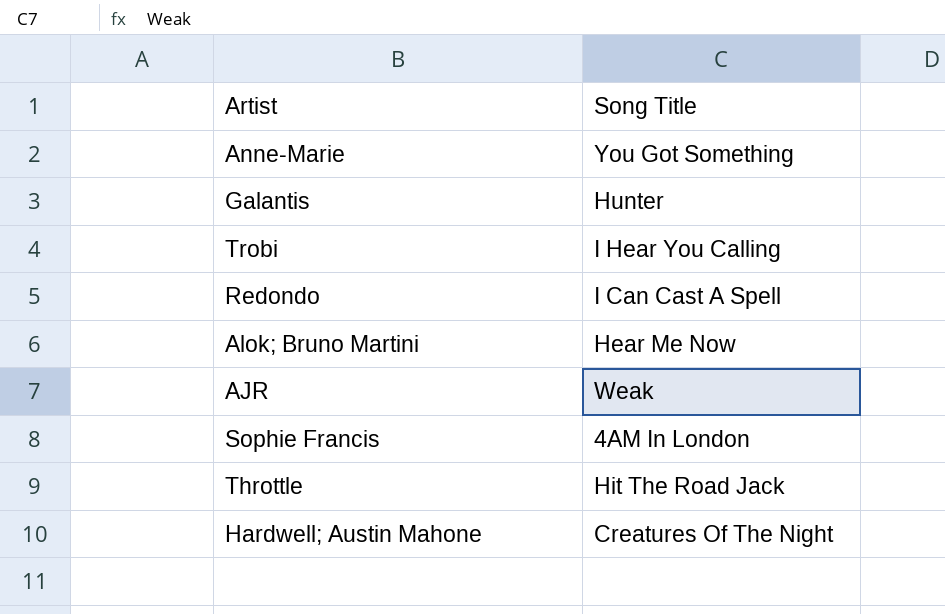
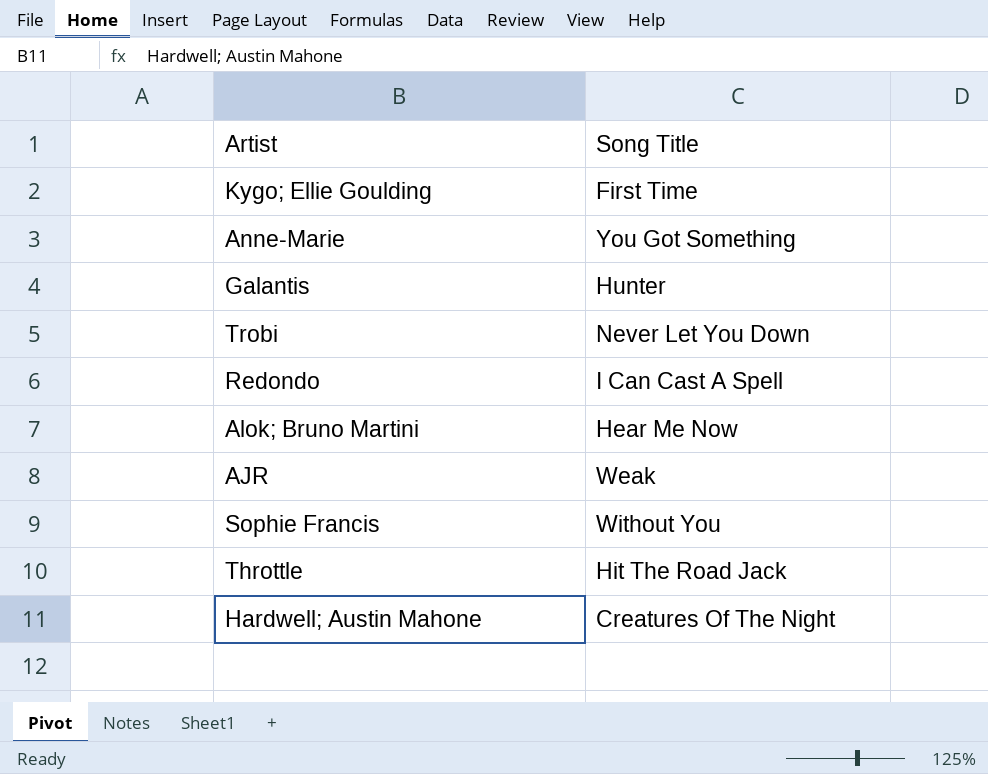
row Kygo; Ellie Goulding: none -> First Time
Trobi | Song Title: I Hear You Calling -> Never Let You Down
Sophie Francis | Song Title: 4AM In London -> Without You

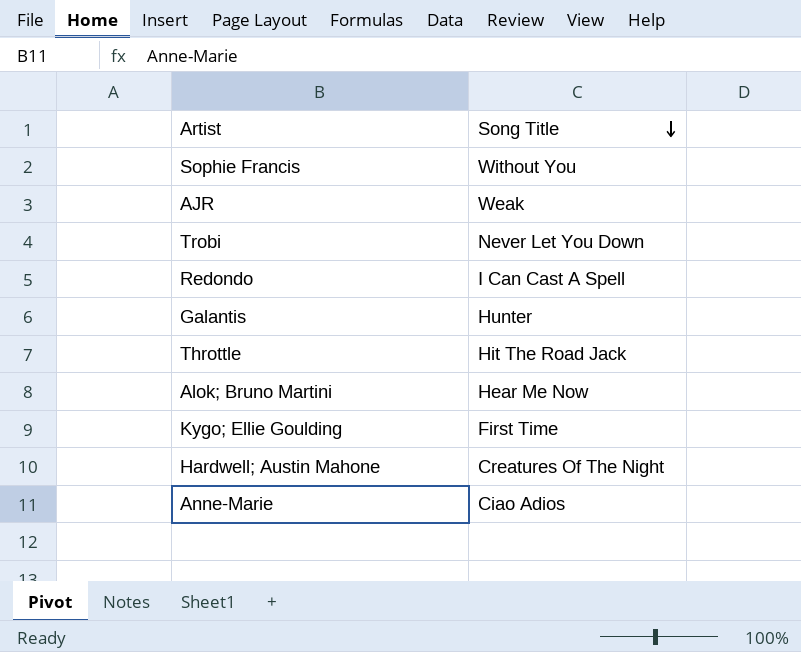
row order: none -> Song Title descending
Anne-Marie | Song Title: You Got Something -> Ciao Adios

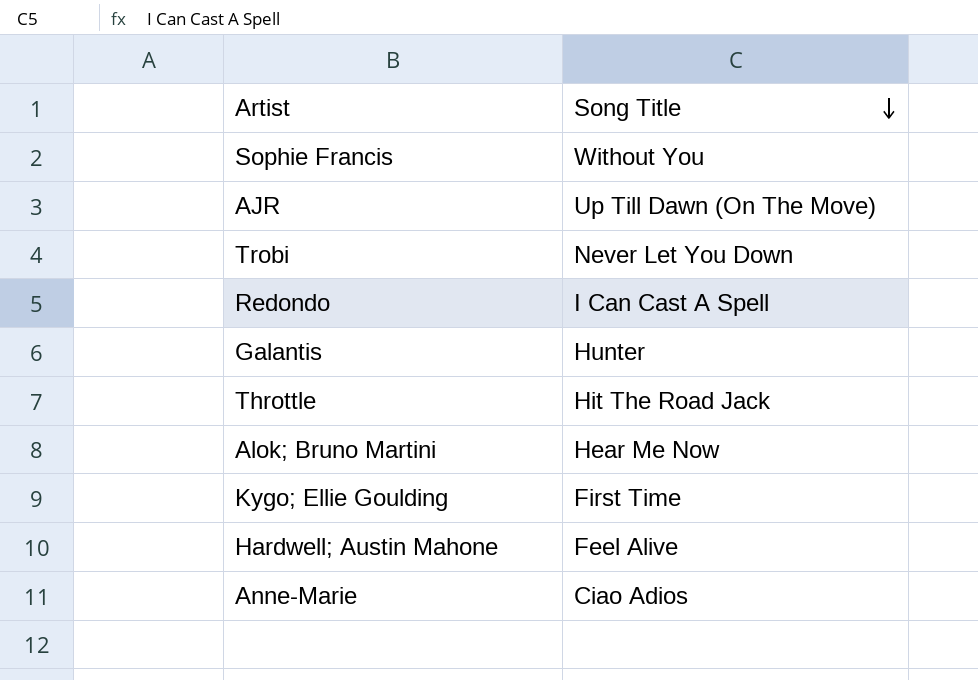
AJR | Song Title: Weak -> Up Till Dawn (On The Move)
Hardwell; Austin Mahone | Song Title: Creatures Of The Night -> Feel Alive

